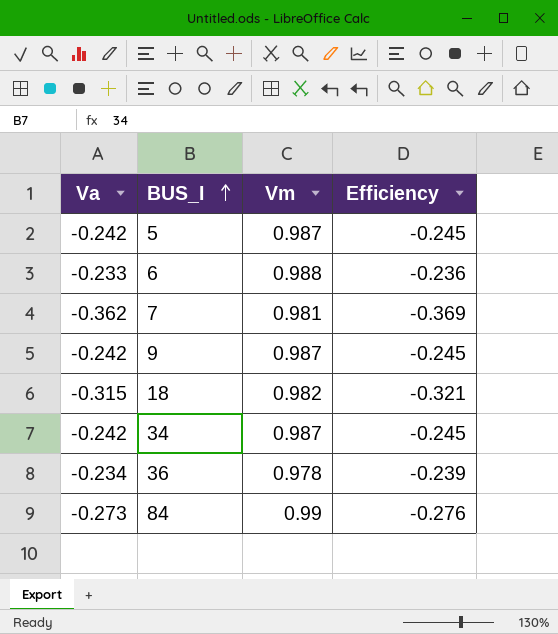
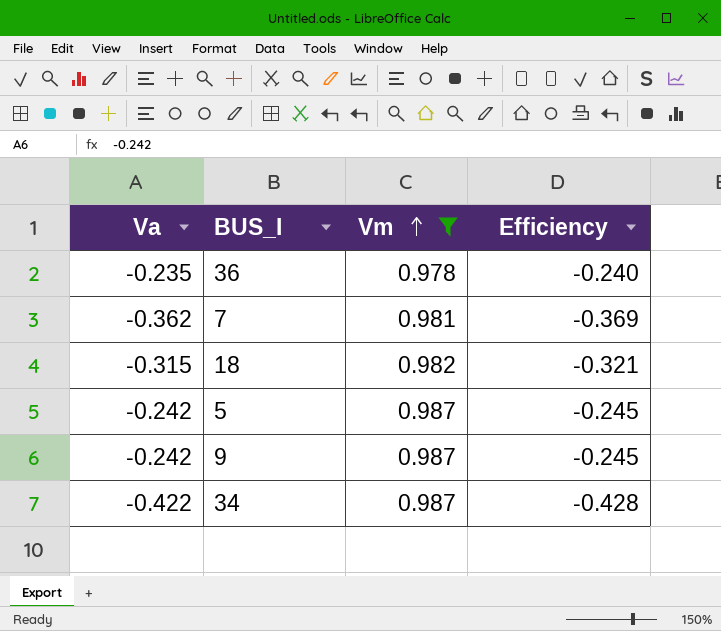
filter: none -> Vm <= 0.987
row order: BUS_I ascending -> Vm ascending
36 | Va: -0.234 -> -0.235
36 | Efficiency: -0.239 -> -0.240
34 | Va: -0.242 -> -0.422
34 | Efficiency: -0.245 -> -0.428

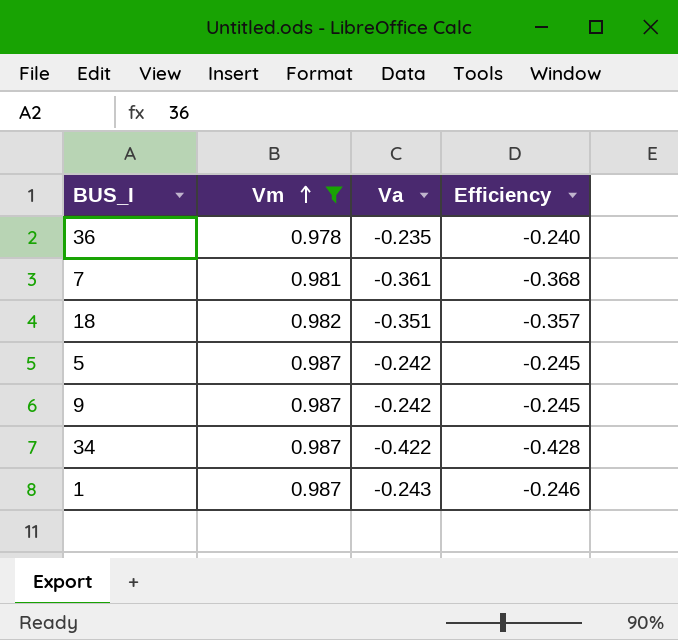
column Va | position: 1 -> 3
7 | Va: -0.362 -> -0.361
7 | Efficiency: -0.369 -> -0.368
18 | Va: -0.315 -> -0.351
18 | Efficiency: -0.321 -> -0.357
row 1: none -> 0.987 | -0.243 | -0.246

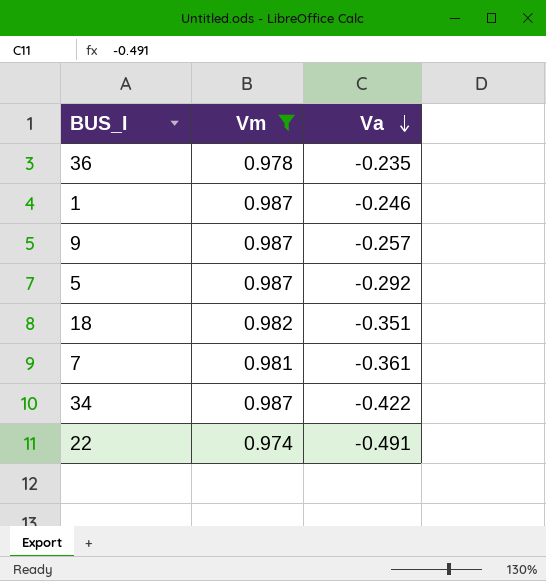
row order: Vm ascending -> Va descending
column Efficiency | formula: [Va] / [Vm] -> none
1 | Va: -0.243 -> -0.246
9 | Va: -0.242 -> -0.257
5 | Va: -0.242 -> -0.292
row 22: none -> 0.974 | -0.491

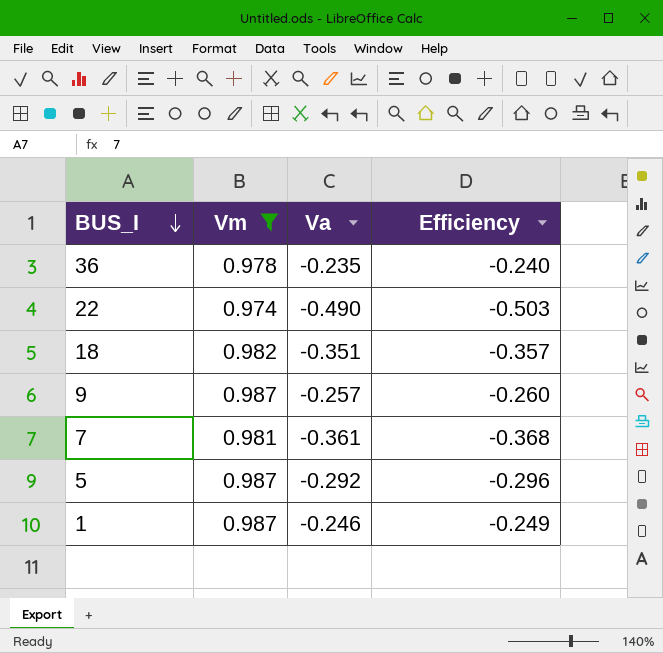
row order: Va descending -> BUS_I descending
column Efficiency | formula: none -> [Va] / [Vm]
row 34: 0.987 | -0.422 -> none
22 | Va: -0.491 -> -0.490

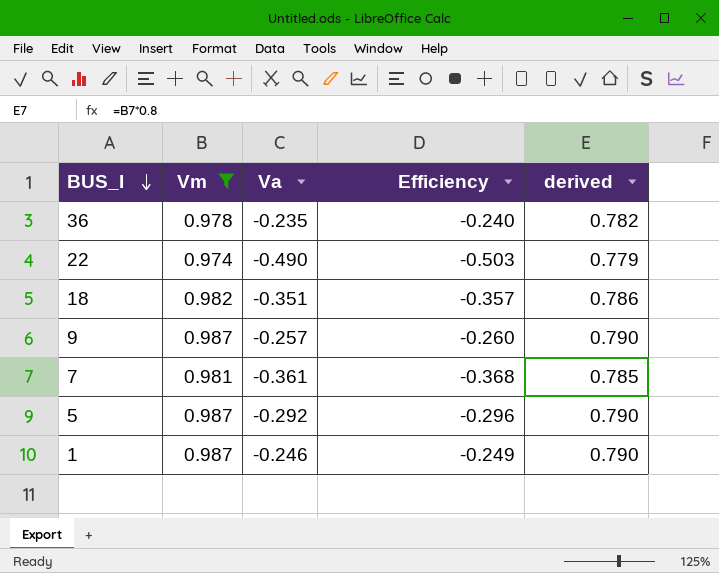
column derived | formula: none -> [Vm] * 0.8

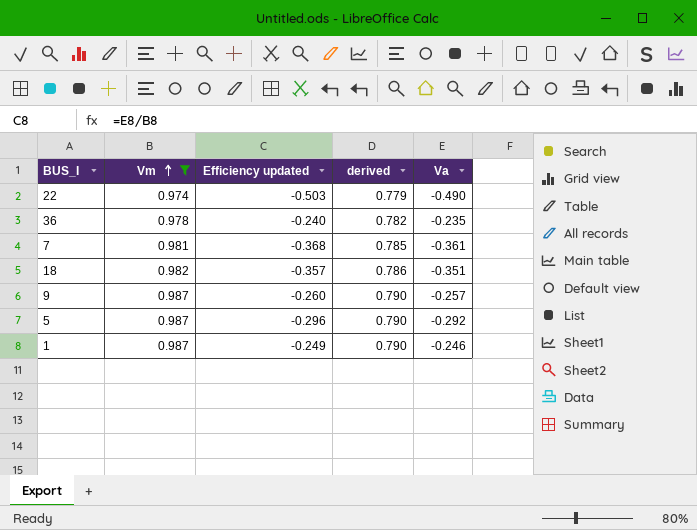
row order: BUS_I descending -> Vm ascending
column name: Efficiency -> Efficiency updated
column Va | position: 3 -> 5

